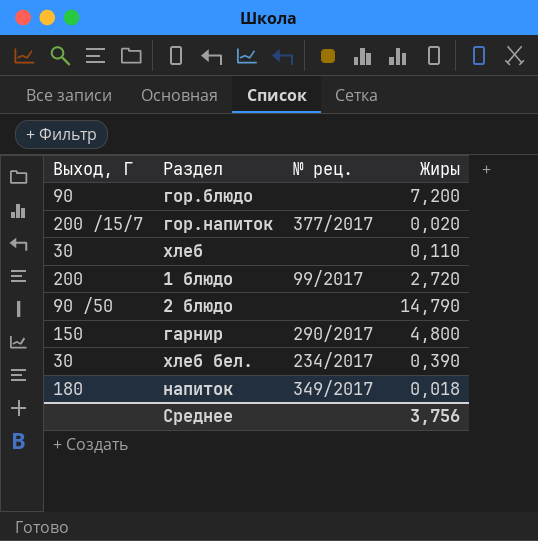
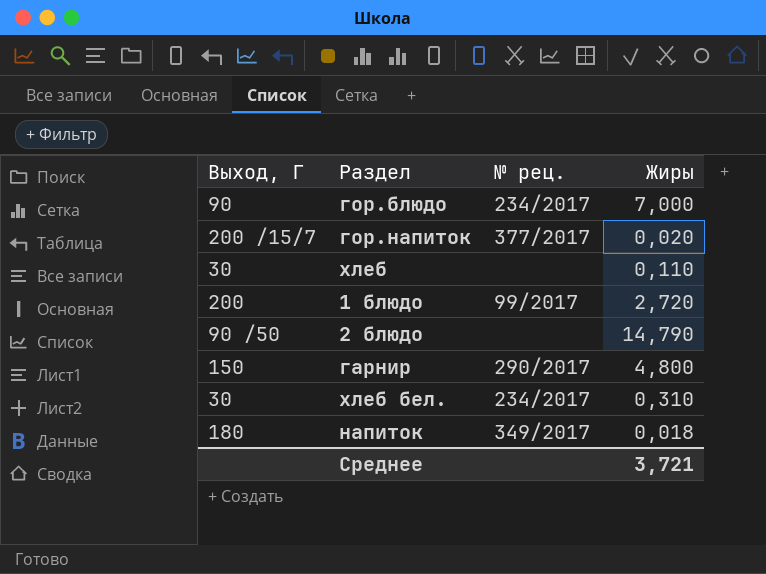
гор.блюдо | № рец.: none -> 234/2017
гор.блюдо | Жиры: 7,200 -> 7,000
хлеб бел. | Жиры: 0,390 -> 0,310
Среднее | Жиры: 3,756 -> 3,721

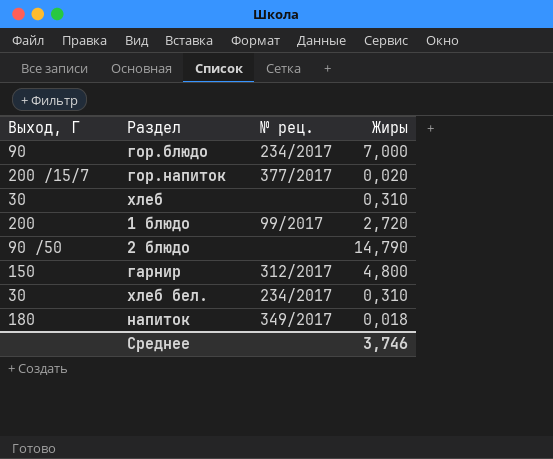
хлеб | Жиры: 0,110 -> 0,310
гарнир | № рец.: 290/2017 -> 312/2017
Среднее | Жиры: 3,721 -> 3,746

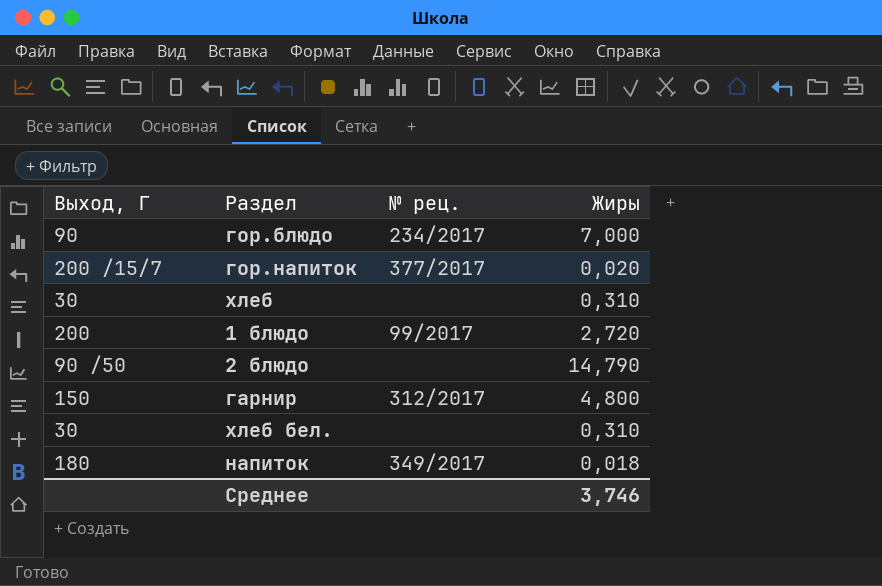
хлеб бел. | № рец.: 234/2017 -> none

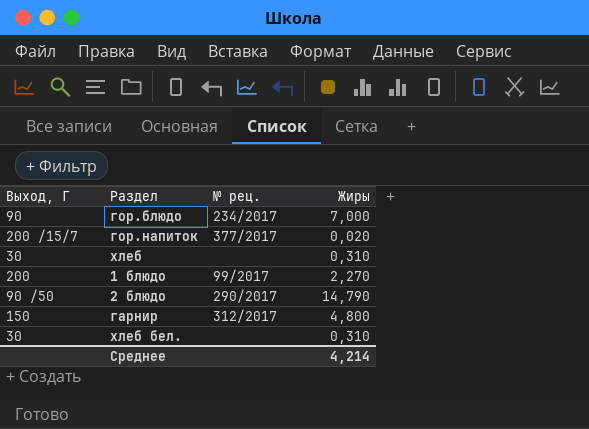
row напиток: 180 | 349/2017 | 0,018 -> none
1 блюдо | Жиры: 2,720 -> 2,270
2 блюдо | № рец.: none -> 290/2017
Среднее | Жиры: 3,746 -> 4,214

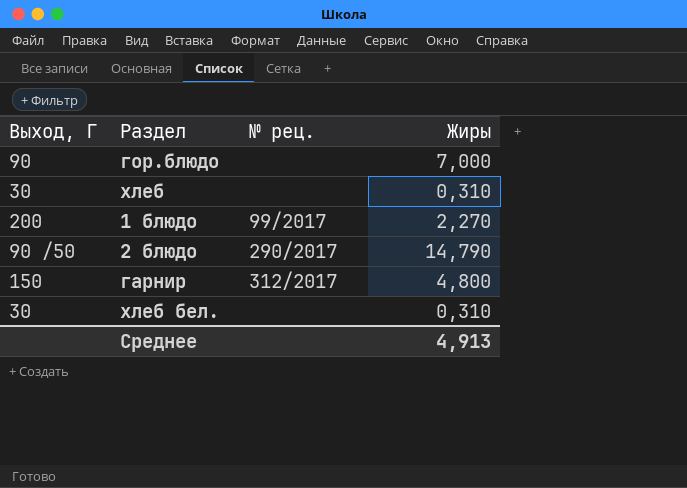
row гор.напиток: 200 /15/7 | 377/2017 | 0,020 -> none
гор.блюдо | № рец.: 234/2017 -> none
Среднее | Жиры: 4,214 -> 4,913

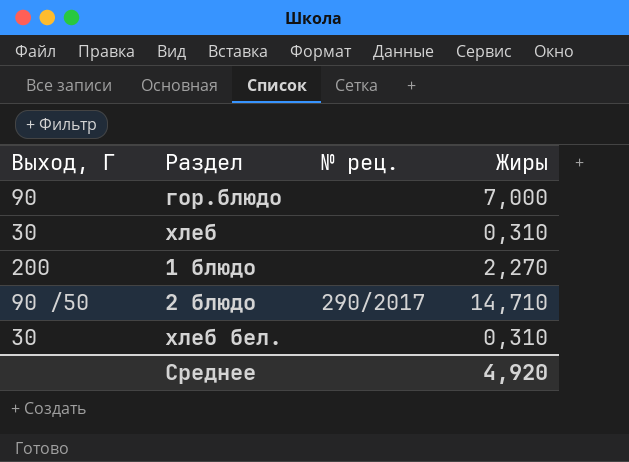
row гарнир: 150 | 312/2017 | 4,800 -> none
1 блюдо | № рец.: 99/2017 -> none
2 блюдо | Жиры: 14,790 -> 14,710
Среднее | Жиры: 4,913 -> 4,920

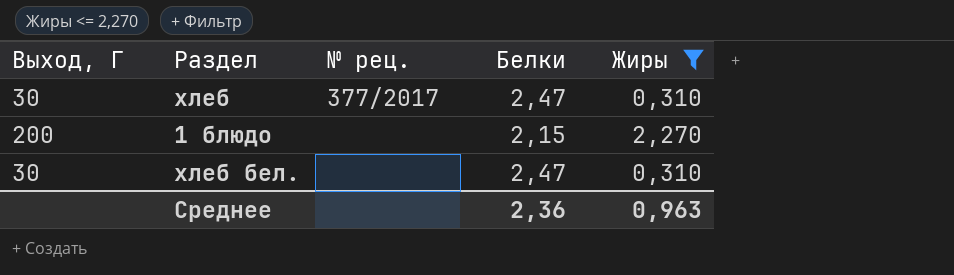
filter: none -> Жиры <= 2,270
column Белки | position: none -> 4
хлеб | № рец.: none -> 377/2017
Среднее | Жиры: 4,920 -> 0,963

